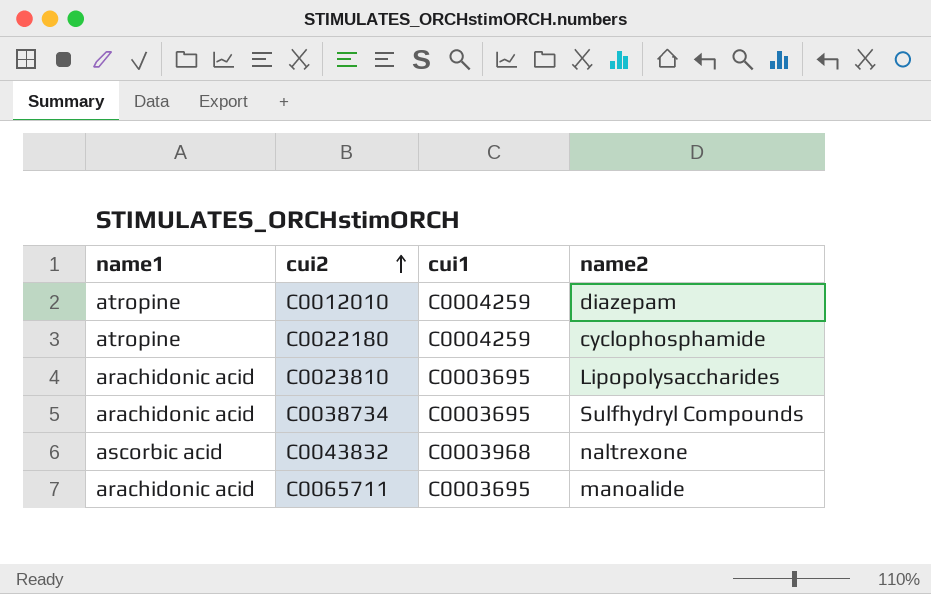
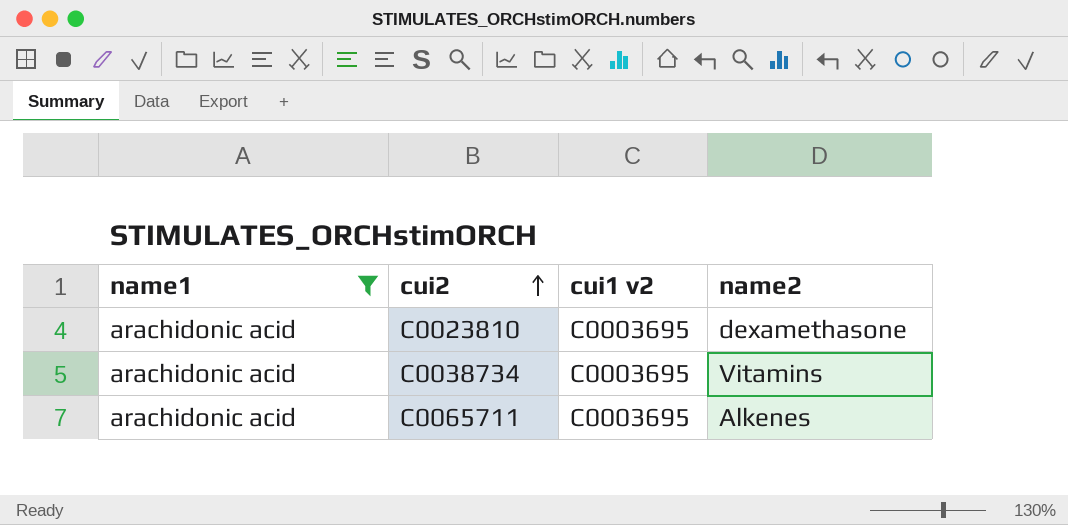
filter: none -> name1 = arachidonic acid
column name: cui1 -> cui1 v2
C0023810 | name2: Lipopolysaccharides -> dexamethasone
C0038734 | name2: Sulfhydryl Compounds -> Vitamins
C0065711 | name2: manoalide -> Alkenes

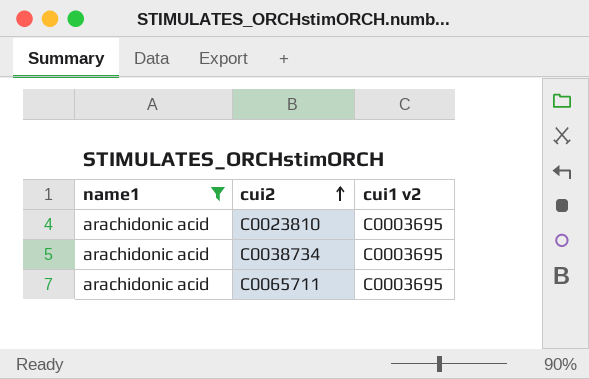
column name2 | position: 4 -> none

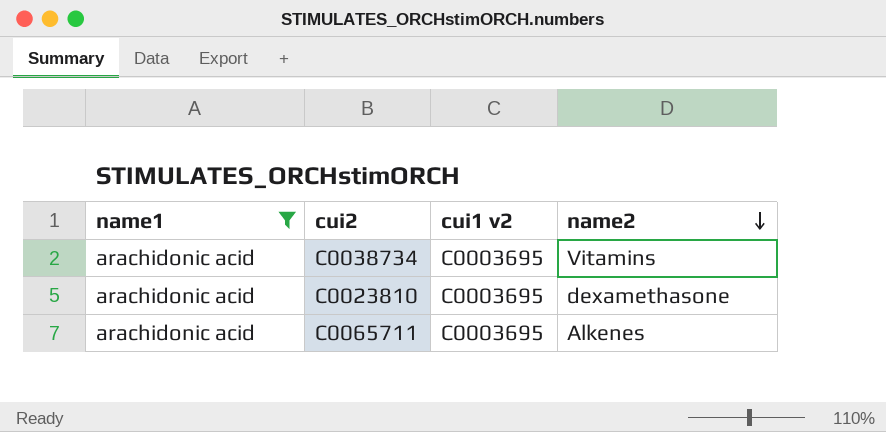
row order: cui2 ascending -> name2 descending
column name2 | position: none -> 4

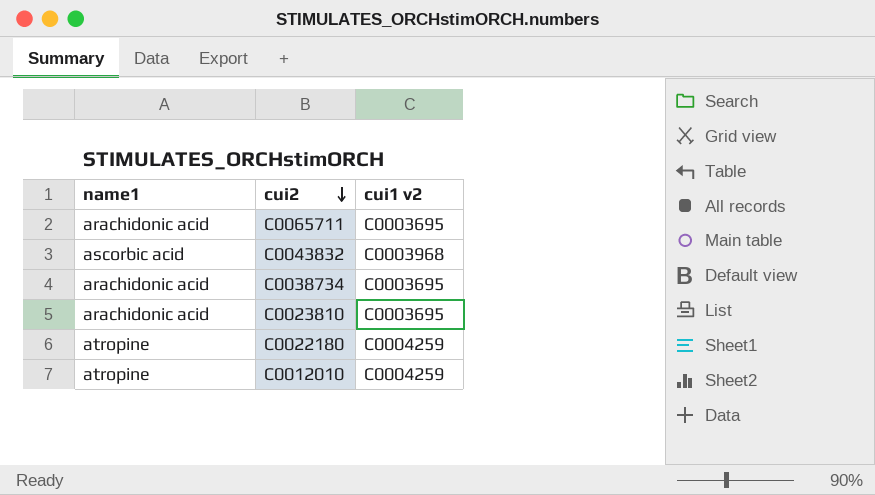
filter: name1 = arachidonic acid -> none
row order: name2 descending -> cui2 descending
column name2 | position: 4 -> none

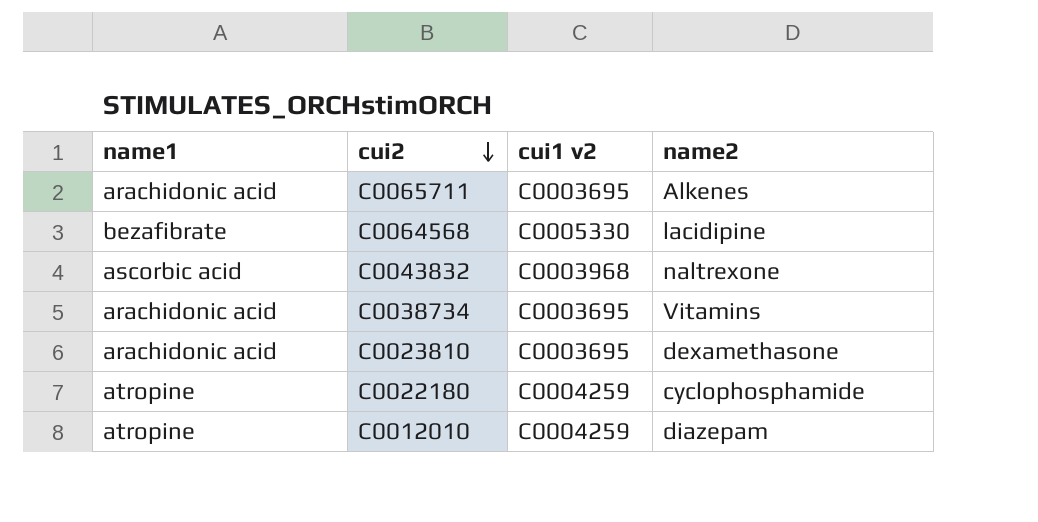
column name2 | position: none -> 4
row C0064568: none -> bezafibrate | C0005330 | lacidipine

